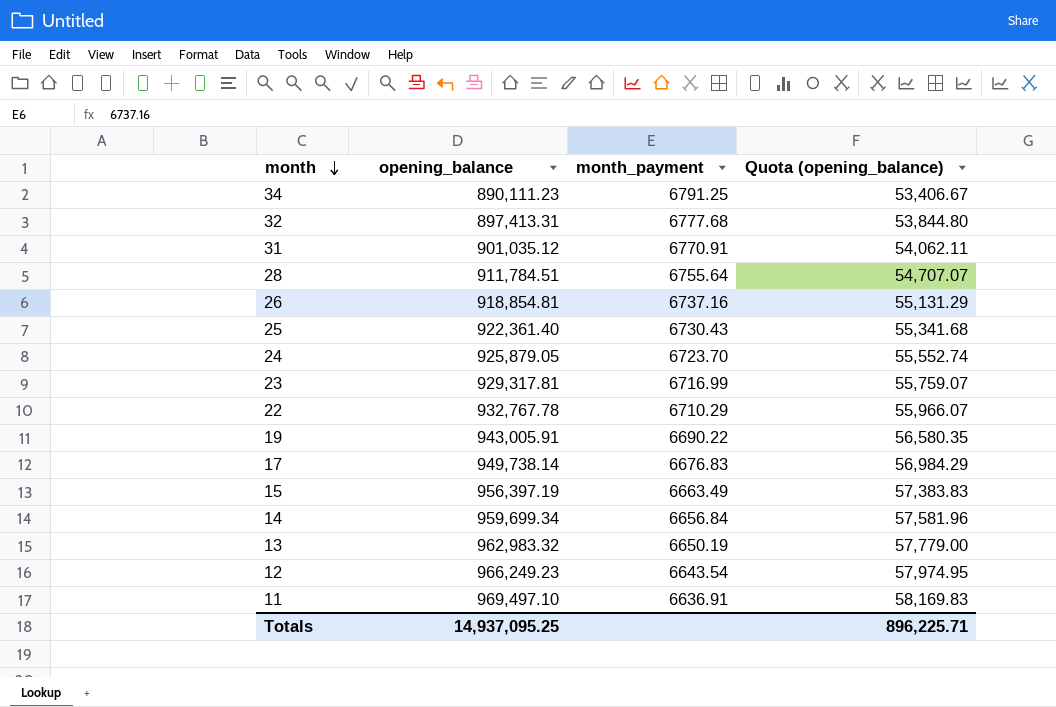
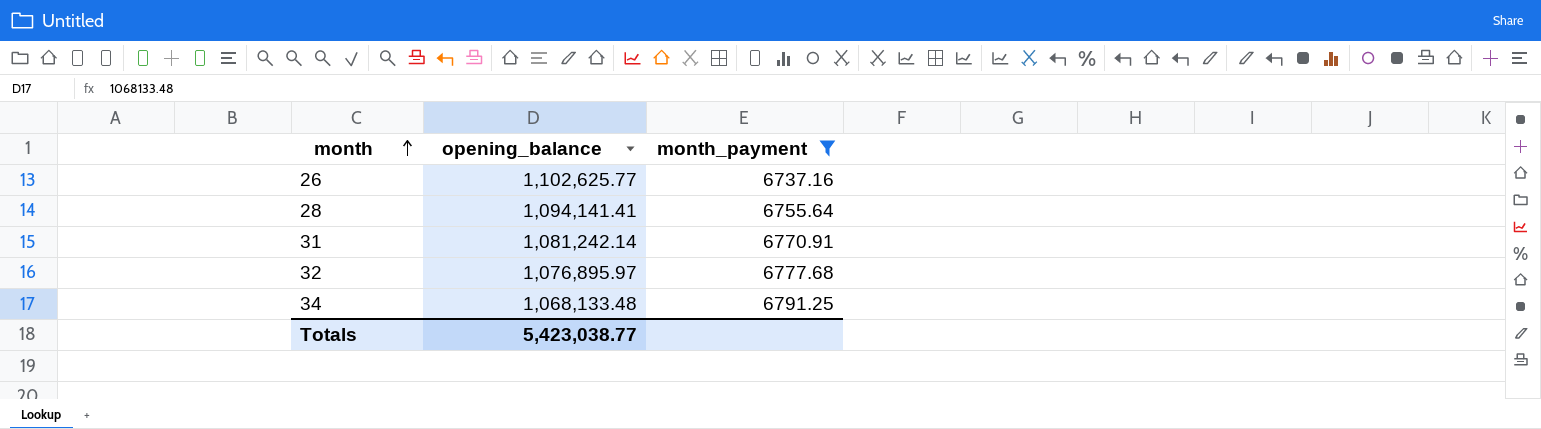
filter: none -> month_payment >= 6737.16
row order: month descending -> month ascending
column Quota (opening_balance) | formula: [opening_balance] * 0.06 -> none
26 | opening_balance: 918,854.81 -> 1,102,625.77
28 | opening_balance: 911,784.51 -> 1,094,141.41
31 | opening_balance: 901,035.12 -> 1,081,242.14
32 | opening_balance: 897,413.31 -> 1,076,895.97
34 | opening_balance: 890,111.23 -> 1,068,133.48
Totals | opening_balance: 14,937,095.25 -> 5,423,038.77

